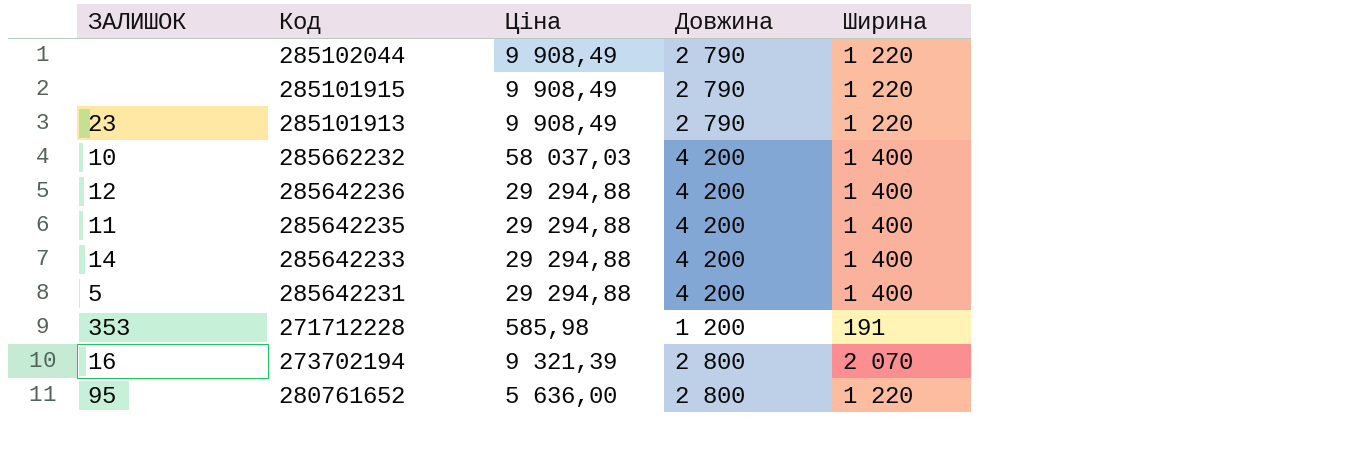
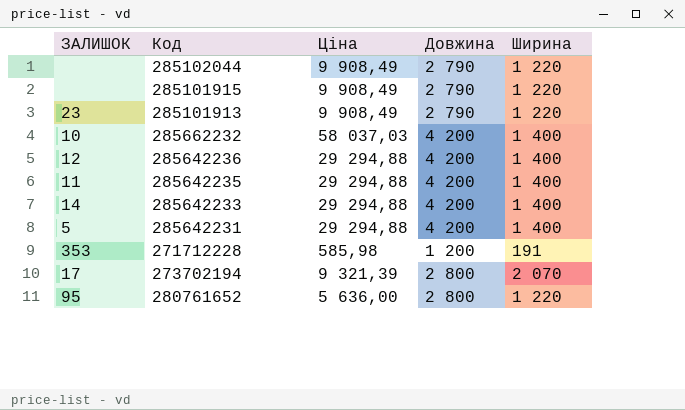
273702194 | ЗАЛИШОК: 16 -> 17

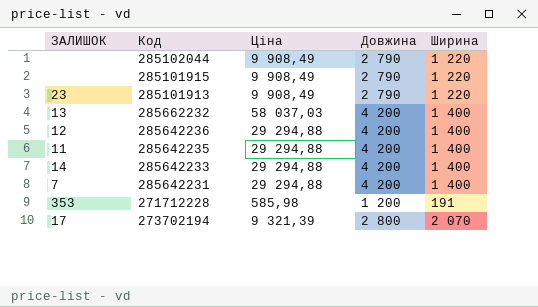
row 280761652: 95 | 5 636,00 | 2 800 | 1 220 -> none
285662232 | ЗАЛИШОК: 10 -> 13
285642231 | ЗАЛИШОК: 5 -> 7

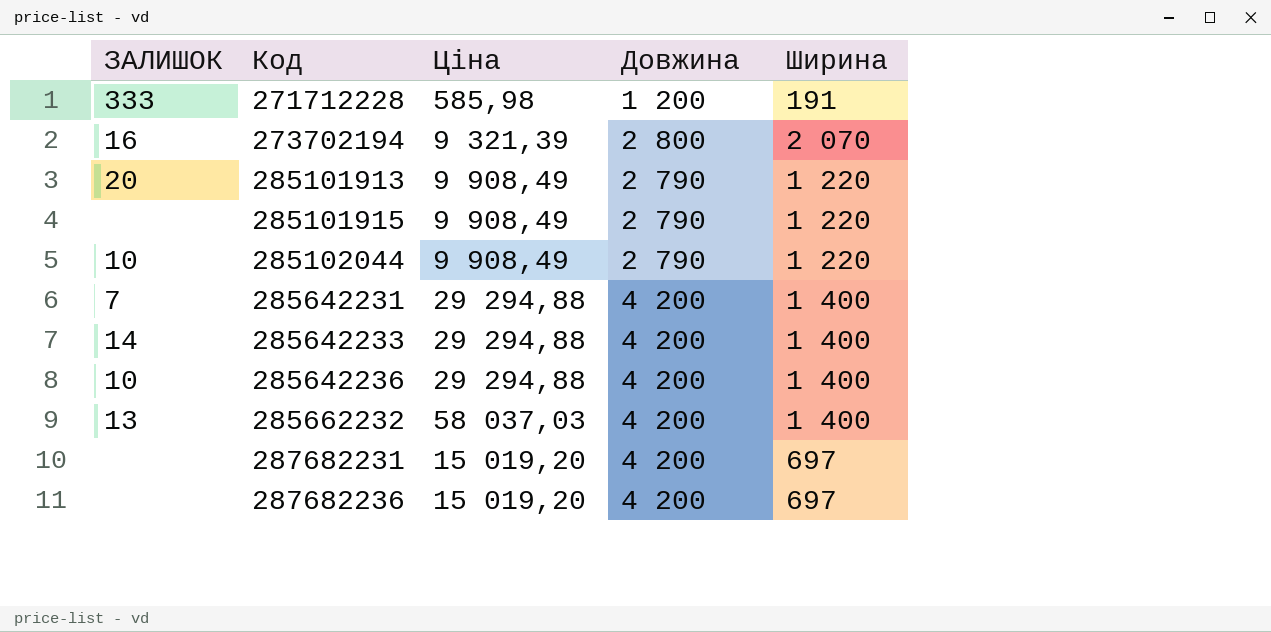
row order: none -> Код ascending
row 285642235: 11 | 29 294,88 | 4 200 | 1 400 -> none
271712228 | ЗАЛИШОК: 353 -> 333
273702194 | ЗАЛИШОК: 17 -> 16
285101913 | ЗАЛИШОК: 23 -> 20
285102044 | ЗАЛИШОК: none -> 10
285642236 | ЗАЛИШОК: 12 -> 10
row 287682231: none -> none | 15 019,20 | 4 200 | 697
row 287682236: none -> none | 15 019,20 | 4 200 | 697

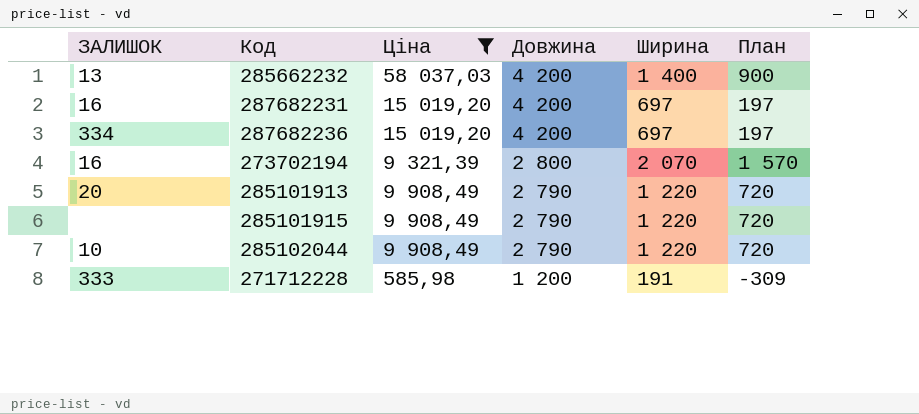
filter: none -> Ціна != 29 294,88
row order: Код ascending -> Довжина descending
column План | formula: none -> [Ширина] - 500
287682231 | ЗАЛИШОК: none -> 16
287682236 | ЗАЛИШОК: none -> 334

